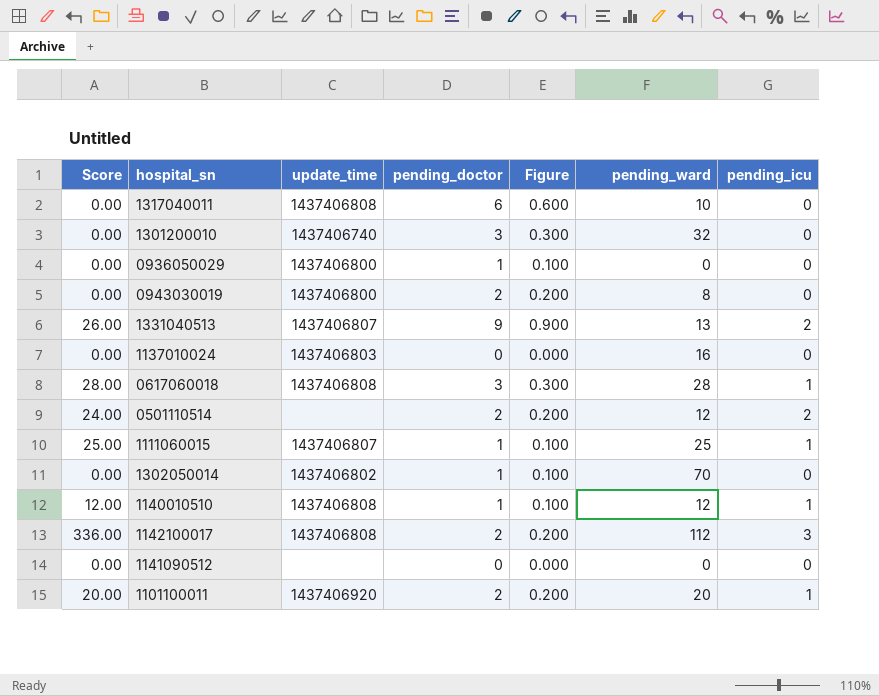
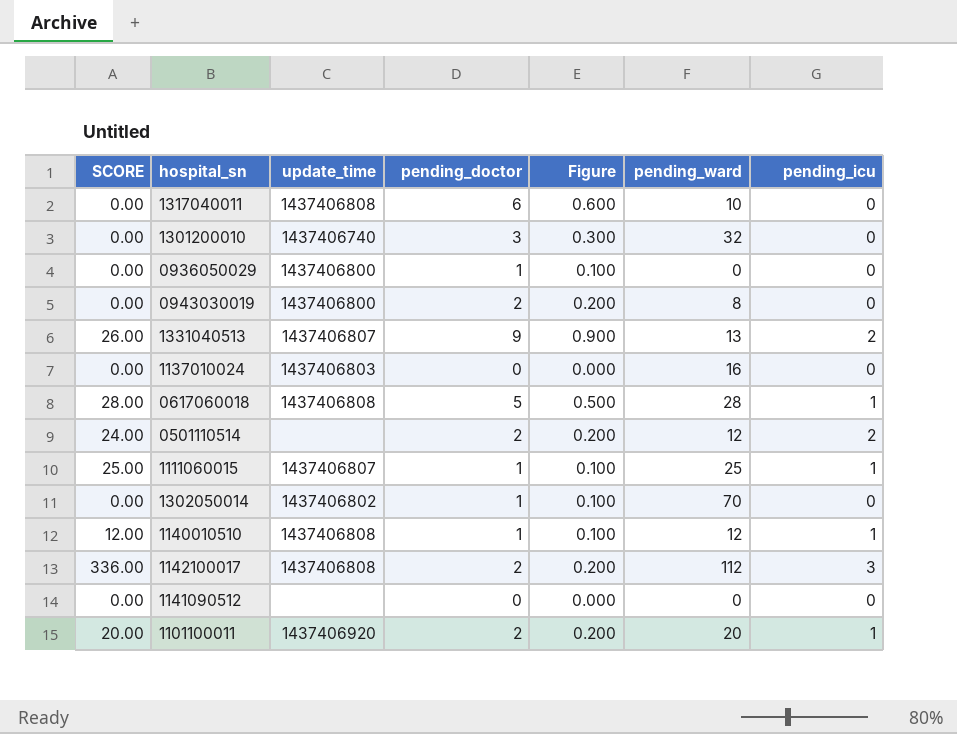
column name: Score -> SCORE
0617060018 | pending_doctor: 3 -> 5
0617060018 | Figure: 0.300 -> 0.500

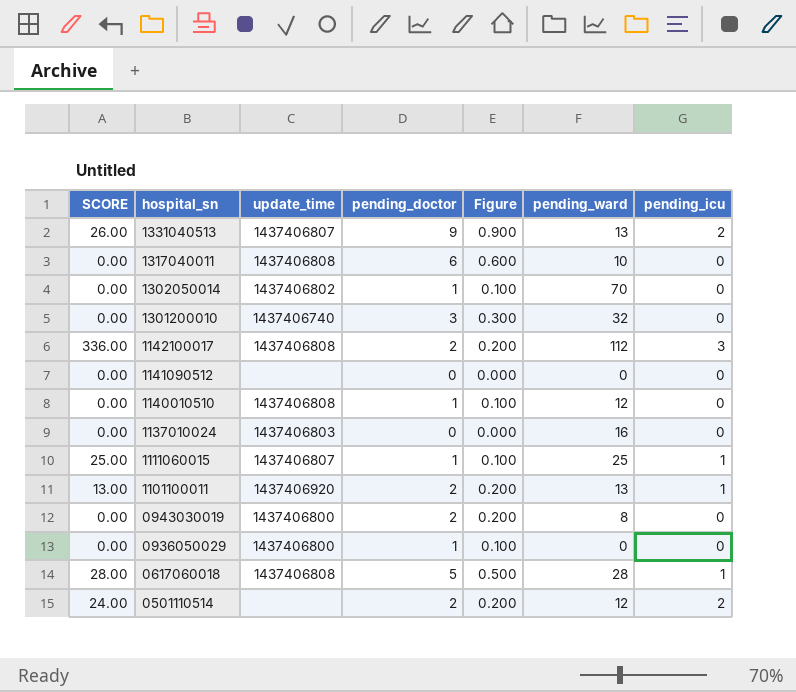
row order: none -> hospital_sn descending
1140010510 | SCORE: 12.00 -> 0.00
1140010510 | pending_icu: 1 -> 0
1101100011 | SCORE: 20.00 -> 13.00
1101100011 | pending_ward: 20 -> 13

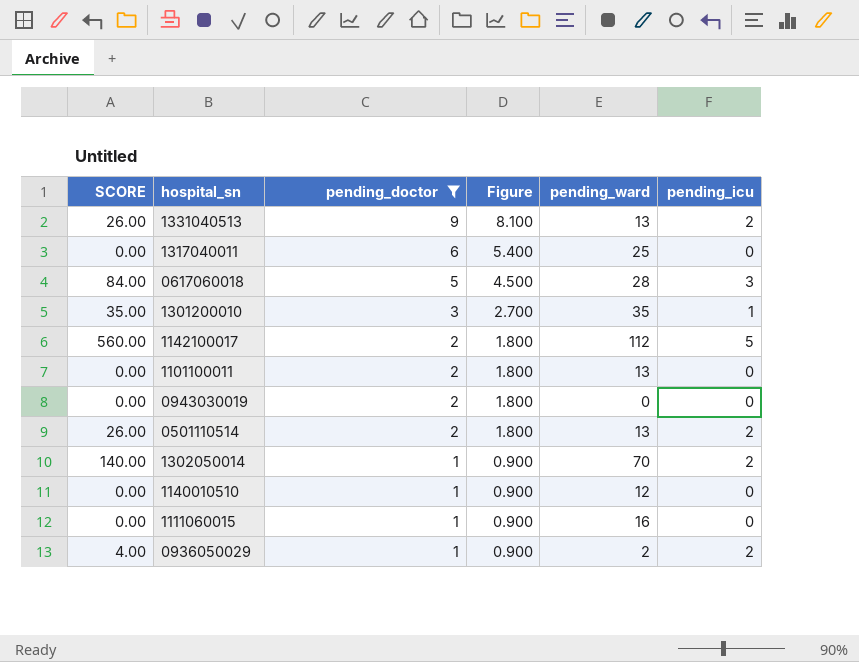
filter: none -> pending_doctor != 0
row order: hospital_sn descending -> pending_doctor descending
column update_time | position: 3 -> none
column Figure | formula: [pending_doctor] * 0.1 -> [pending_doctor] * 0.9
1317040011 | pending_ward: 10 -> 25
0617060018 | SCORE: 28.00 -> 84.00
0617060018 | pending_icu: 1 -> 3
1301200010 | SCORE: 0.00 -> 35.00
1301200010 | pending_ward: 32 -> 35
1301200010 | pending_icu: 0 -> 1
1142100017 | SCORE: 336.00 -> 560.00
1142100017 | pending_icu: 3 -> 5
1101100011 | SCORE: 13.00 -> 0.00
1101100011 | pending_icu: 1 -> 0
0943030019 | pending_ward: 8 -> 0
0501110514 | SCORE: 24.00 -> 26.00
0501110514 | pending_ward: 12 -> 13
1302050014 | SCORE: 0.00 -> 140.00
1302050014 | pending_icu: 0 -> 2
1111060015 | SCORE: 25.00 -> 0.00
1111060015 | pending_ward: 25 -> 16
1111060015 | pending_icu: 1 -> 0
0936050029 | SCORE: 0.00 -> 4.00
0936050029 | pending_ward: 0 -> 2
0936050029 | pending_icu: 0 -> 2

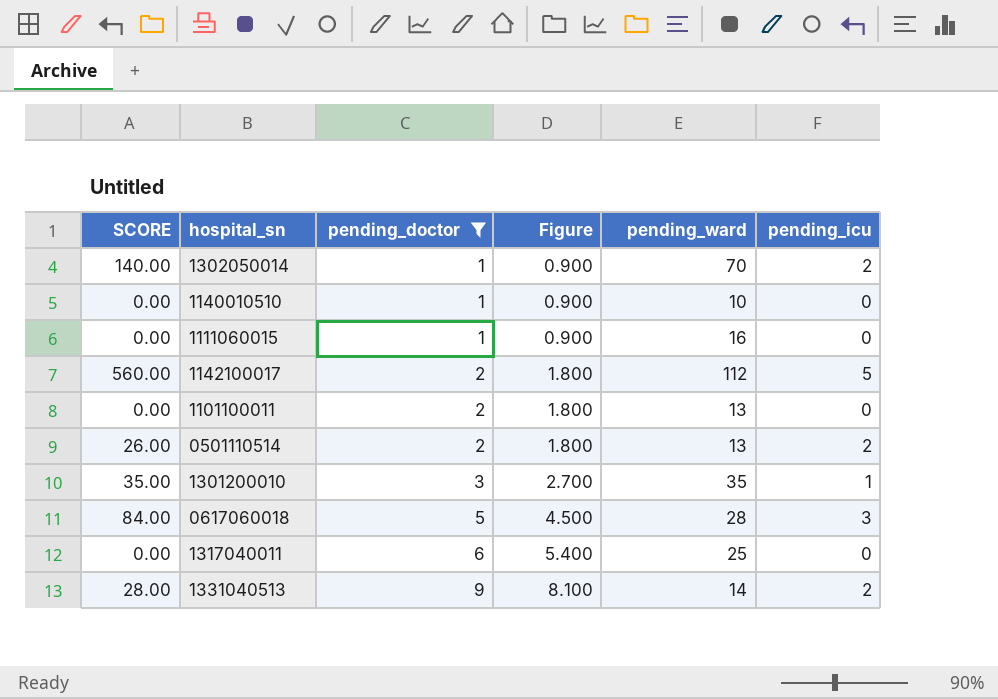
row order: pending_doctor descending -> pending_doctor ascending
row 0943030019: 0.00 | 2 | 1.800 | 0 | 0 -> none
row 0936050029: 4.00 | 1 | 0.900 | 2 | 2 -> none
1140010510 | pending_ward: 12 -> 10
1331040513 | SCORE: 26.00 -> 28.00
1331040513 | pending_ward: 13 -> 14

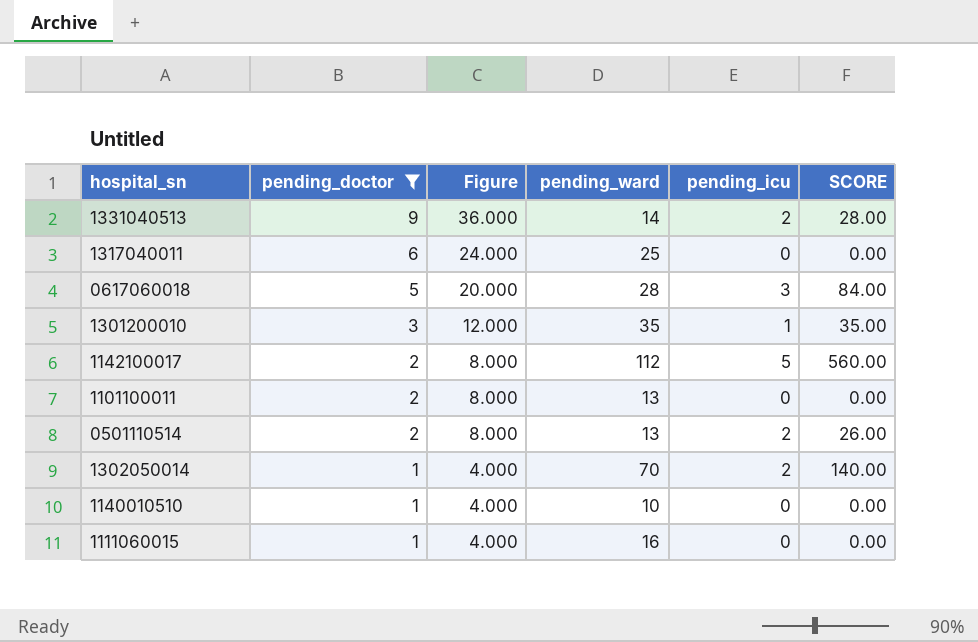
row order: pending_doctor ascending -> pending_doctor descending
column Figure | formula: [pending_doctor] * 0.9 -> [pending_doctor] * 4
column SCORE | position: 1 -> 6

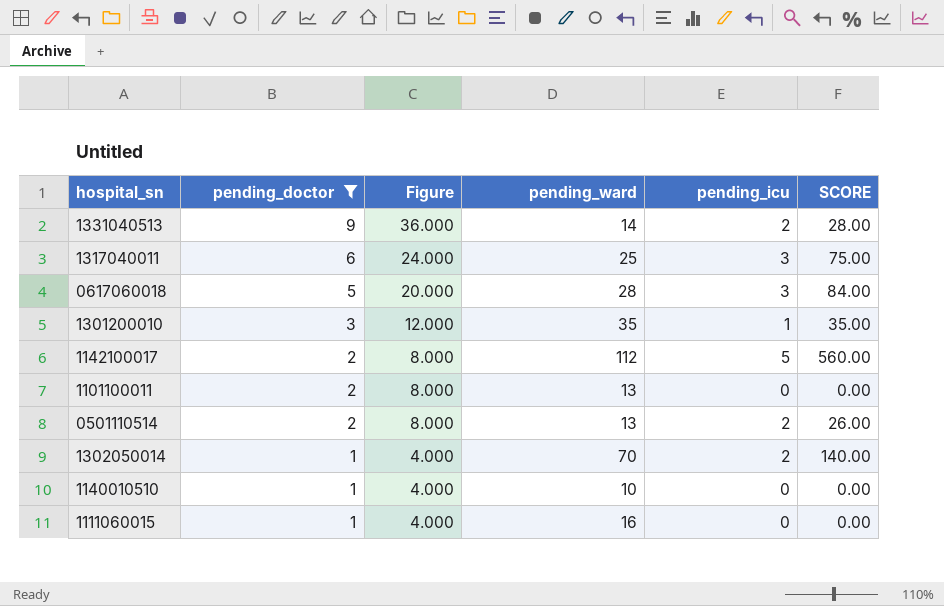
1317040011 | pending_icu: 0 -> 3
1317040011 | SCORE: 0.00 -> 75.00

